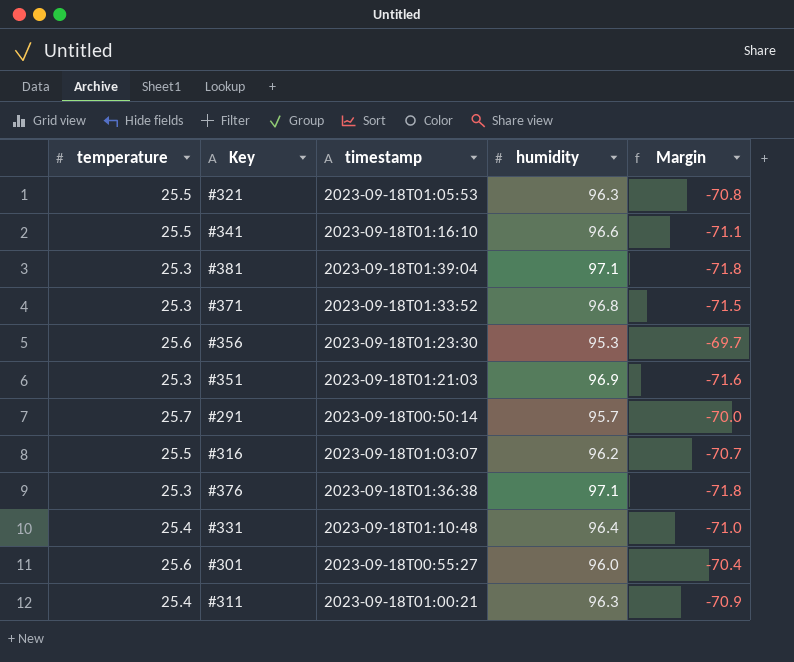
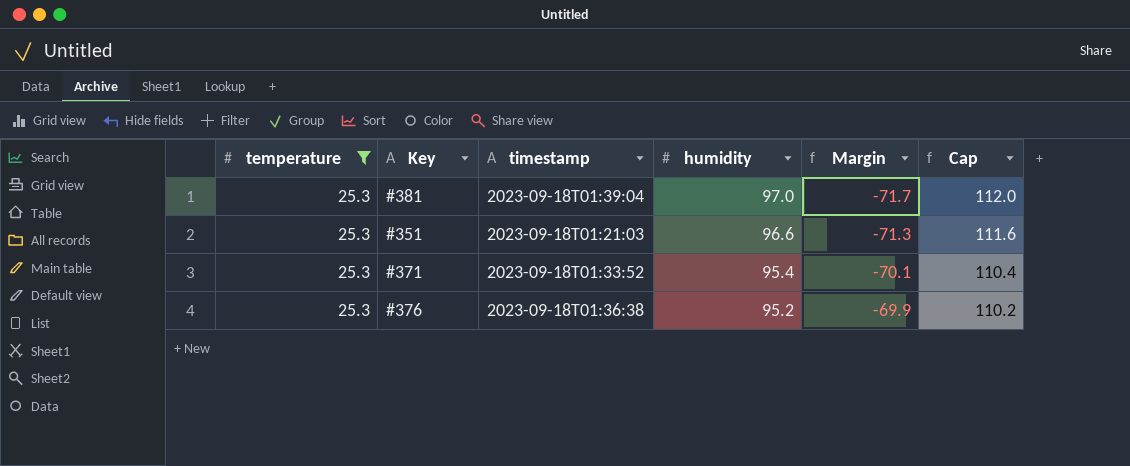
filter: none -> temperature = 25.3
row order: none -> humidity descending
column Cap | formula: none -> [humidity] + 15
#381 | humidity: 97.1 -> 97.0
#381 | Margin: -71.8 -> -71.7
#351 | humidity: 96.9 -> 96.6
#351 | Margin: -71.6 -> -71.3
#371 | humidity: 96.8 -> 95.4
#371 | Margin: -71.5 -> -70.1
#376 | humidity: 97.1 -> 95.2
#376 | Margin: -71.8 -> -69.9

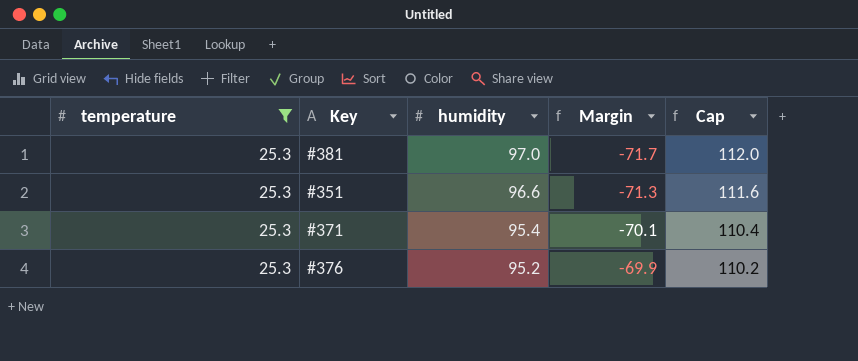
column timestamp | position: 3 -> none

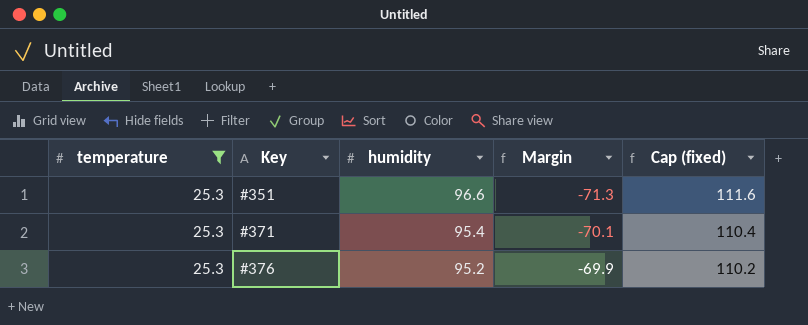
column name: Cap -> Cap (fixed)
row #381: 25.3 | 97.0 | -71.7 | 112.0 -> none

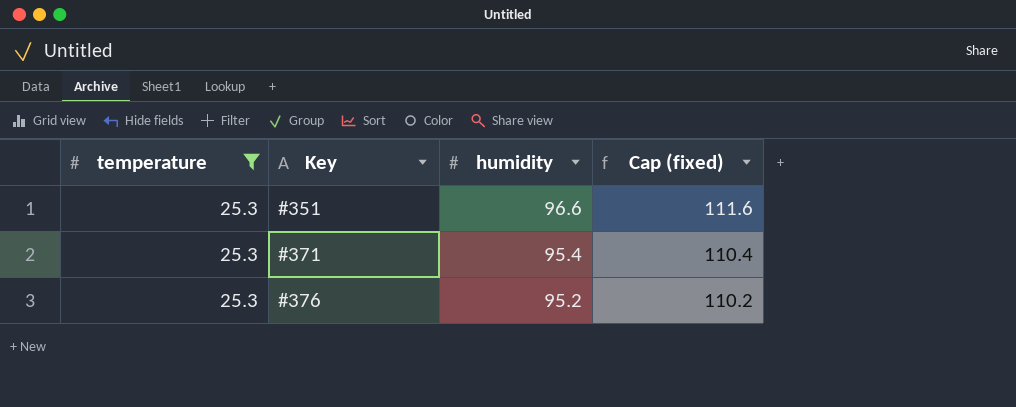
column Margin | formula: [temperature] - [humidity] -> none

